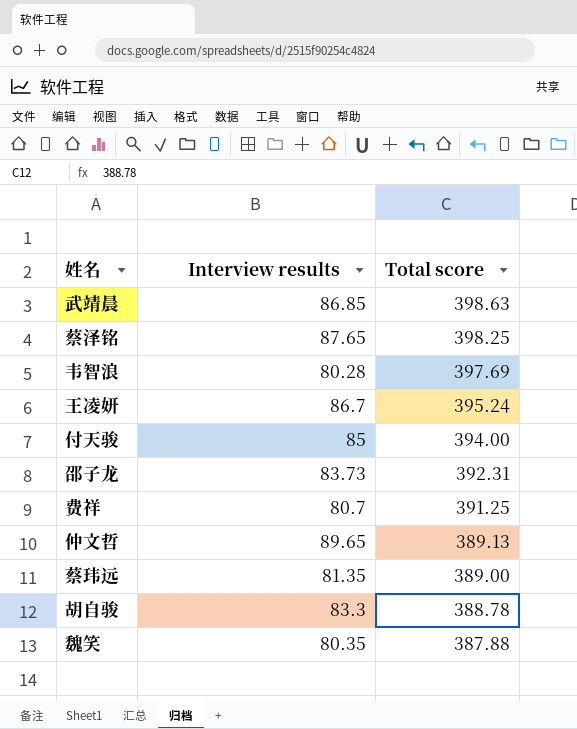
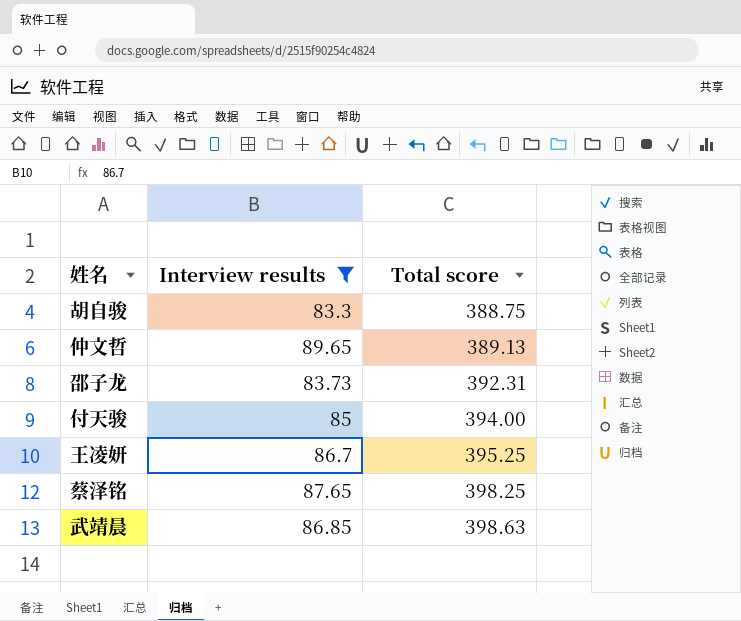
filter: none -> Interview results >= 83.3
row order: Total score descending -> Total score ascending
胡自骏 | Total score: 388.78 -> 388.75
王凌妍 | Total score: 395.24 -> 395.25

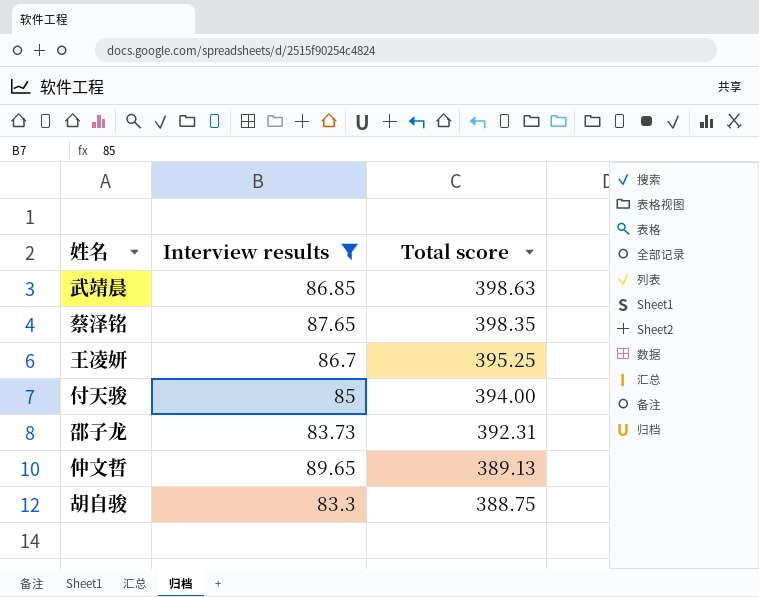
row order: Total score ascending -> Total score descending
蔡泽铭 | Total score: 398.25 -> 398.35

